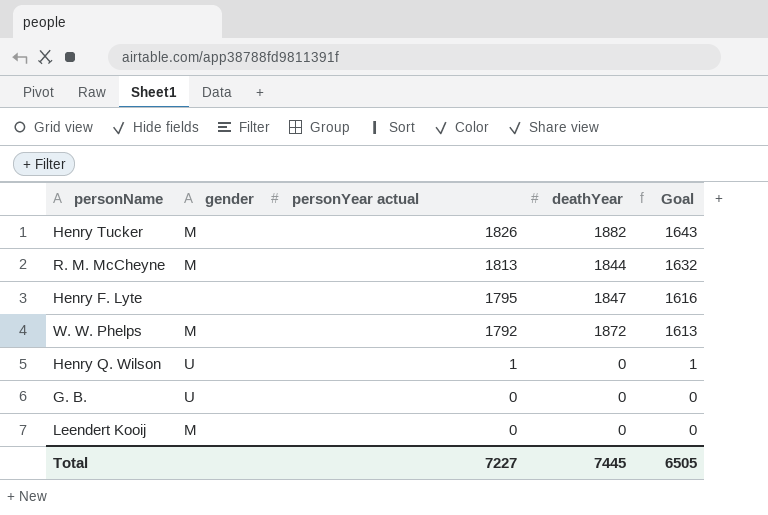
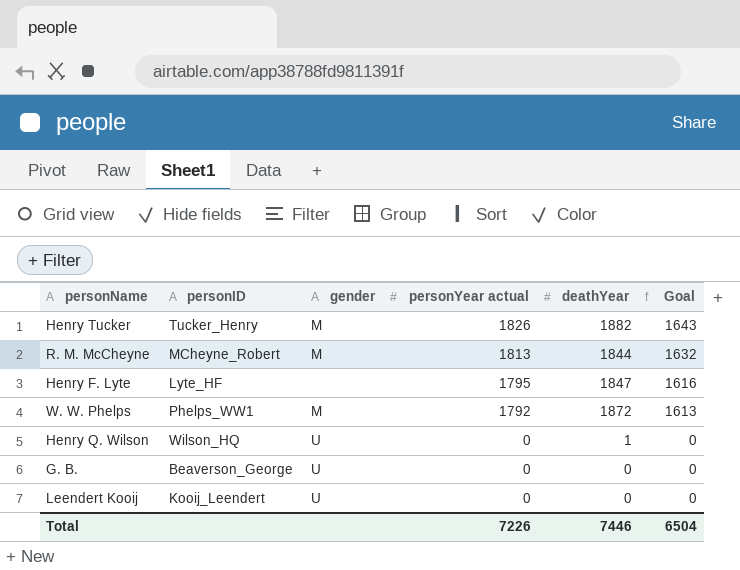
column personID | position: none -> 2
Henry Q. Wilson | personYear actual: 1 -> 0
Henry Q. Wilson | deathYear: 0 -> 1
Henry Q. Wilson | Goal: 1 -> 0
Leendert Kooij | gender: M -> U
Total | personYear actual: 7227 -> 7226
Total | deathYear: 7445 -> 7446
Total | Goal: 6505 -> 6504

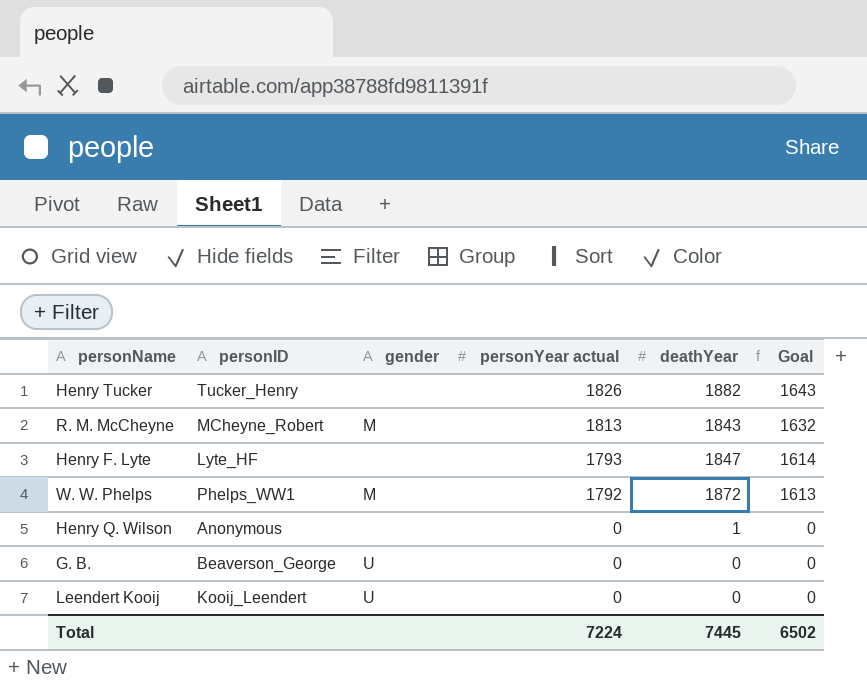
Henry Tucker | gender: M -> none
R. M. McCheyne | deathYear: 1844 -> 1843
Henry F. Lyte | personYear actual: 1795 -> 1793
Henry F. Lyte | Goal: 1616 -> 1614
Henry Q. Wilson | personID: Wilson_HQ -> Anonymous
Henry Q. Wilson | gender: U -> none
Total | personYear actual: 7226 -> 7224
Total | deathYear: 7446 -> 7445
Total | Goal: 6504 -> 6502

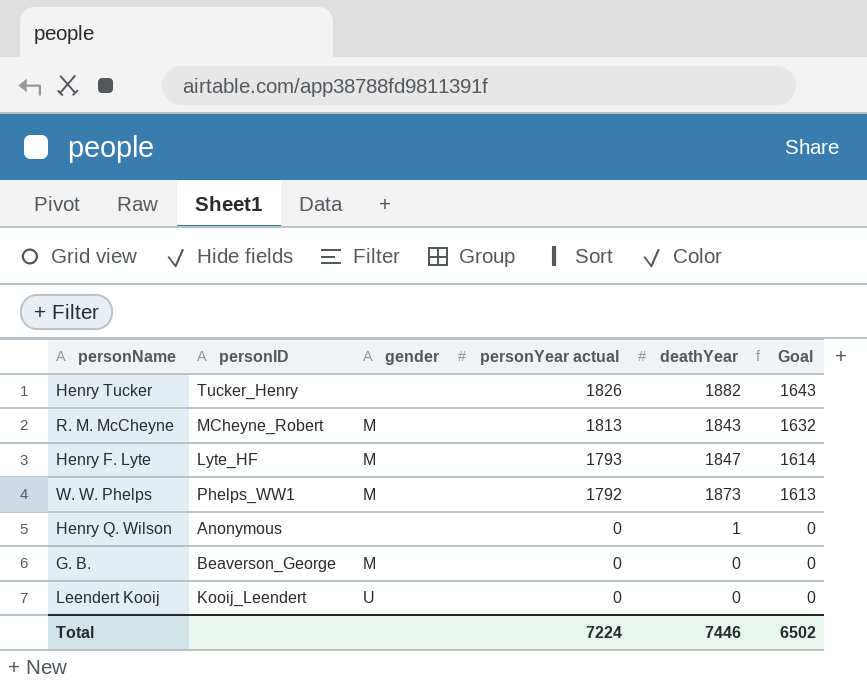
Henry F. Lyte | gender: none -> M
W. W. Phelps | deathYear: 1872 -> 1873
G. B. | gender: U -> M
Total | deathYear: 7445 -> 7446

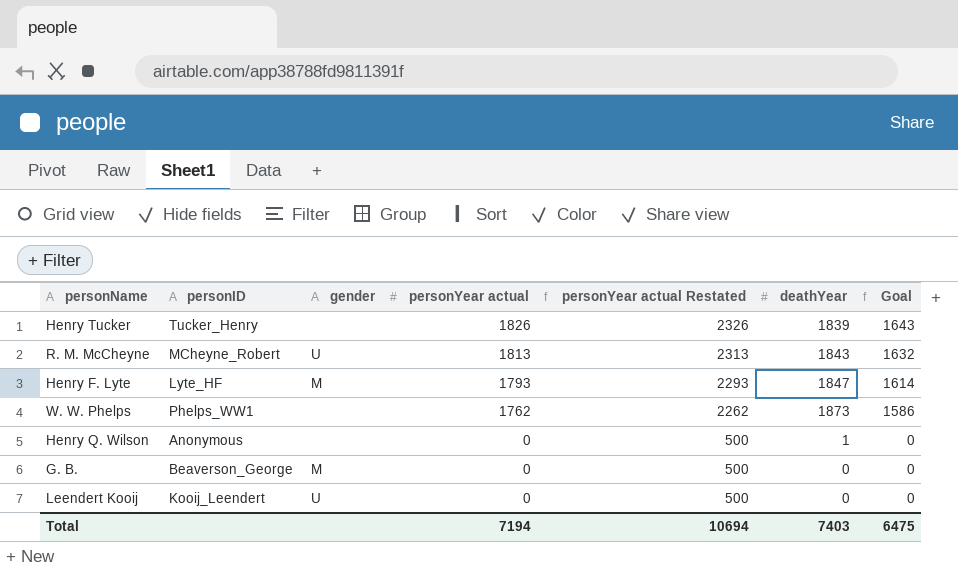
column personYear actual Restated | formula: none -> [personYear actual] + 500
Henry Tucker | deathYear: 1882 -> 1839
R. M. McCheyne | gender: M -> U
W. W. Phelps | gender: M -> none
W. W. Phelps | personYear actual: 1792 -> 1762
W. W. Phelps | Goal: 1613 -> 1586
Total | personYear actual: 7224 -> 7194
Total | deathYear: 7446 -> 7403
Total | Goal: 6502 -> 6475

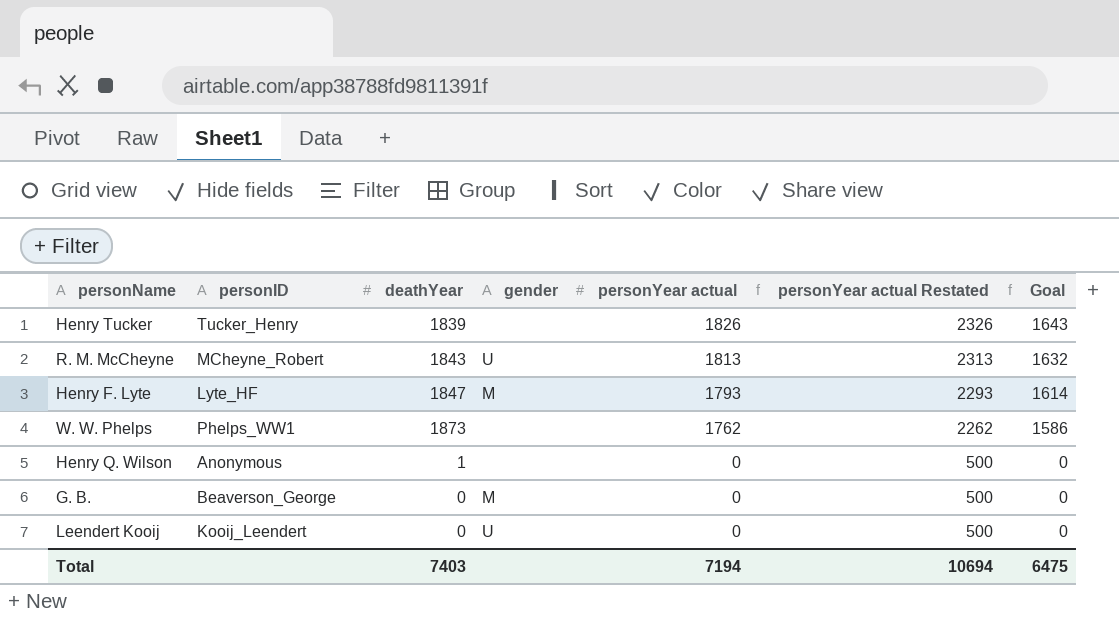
column deathYear | position: 6 -> 3

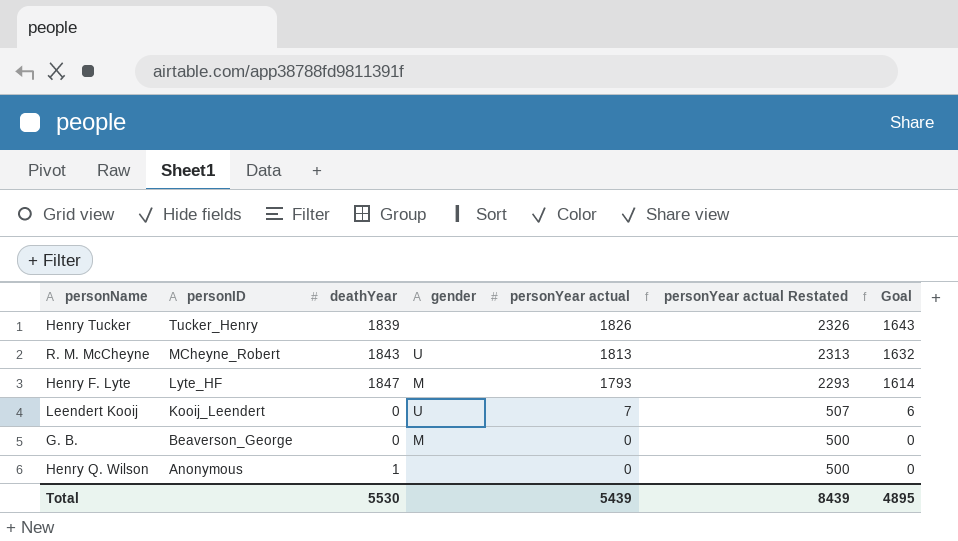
row order: personYear actual descending -> personID descending
row W. W. Phelps: Phelps_WW1 | 1873 | none | 1762 | 2262 | 1586 -> none
Leendert Kooij | personYear actual: 0 -> 7
Leendert Kooij | personYear actual Restated: 500 -> 507
Leendert Kooij | Goal: 0 -> 6
Total | deathYear: 7403 -> 5530
Total | personYear actual: 7194 -> 5439
Total | personYear actual Restated: 10694 -> 8439
Total | Goal: 6475 -> 4895

